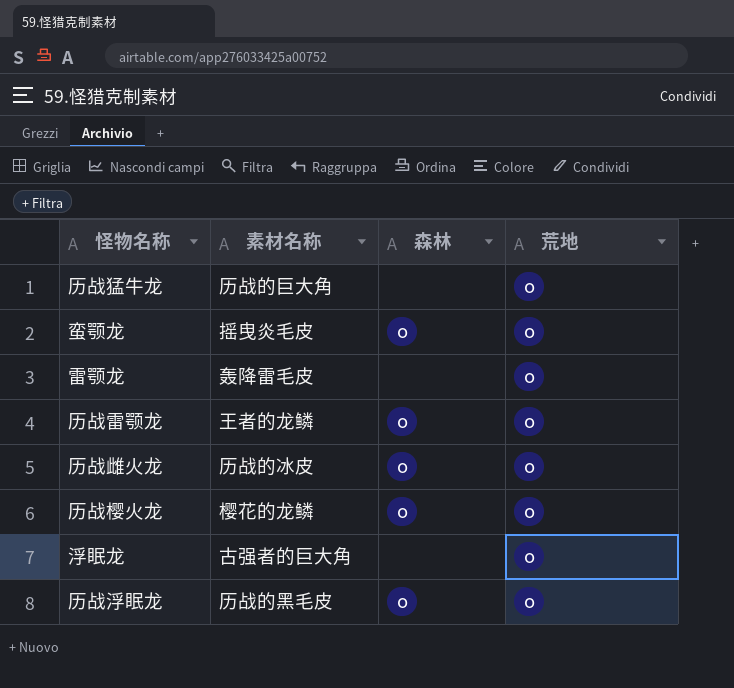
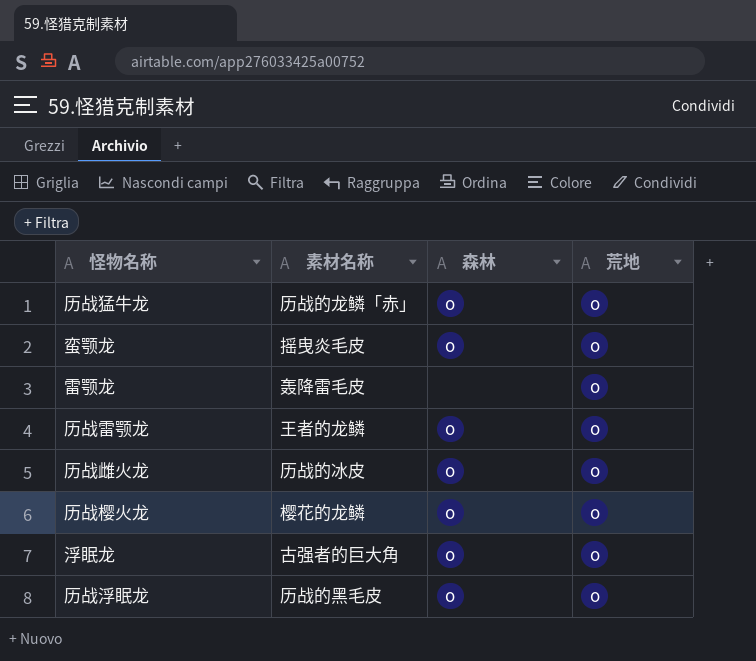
历战猛牛龙 | 素材名称: 历战的巨大角 -> 历战的龙鳞「赤」
历战猛牛龙 | 森林: none -> o
浮眠龙 | 森林: none -> o

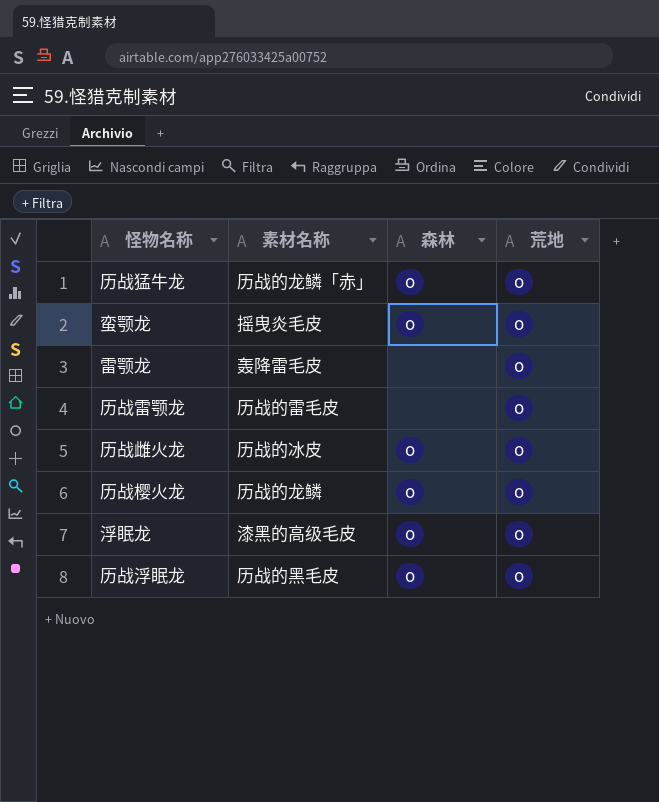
历战雷颚龙 | 素材名称: 王者的龙鳞 -> 历战的雷毛皮
历战雷颚龙 | 森林: o -> none
历战樱火龙 | 素材名称: 樱花的龙鳞 -> 历战的龙鳞
浮眠龙 | 素材名称: 古强者的巨大角 -> 漆黑的高级毛皮

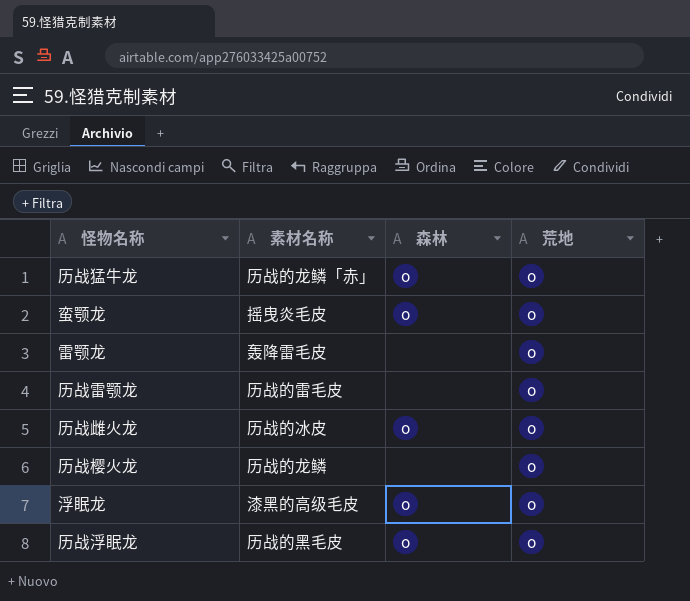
历战樱火龙 | 森林: o -> none

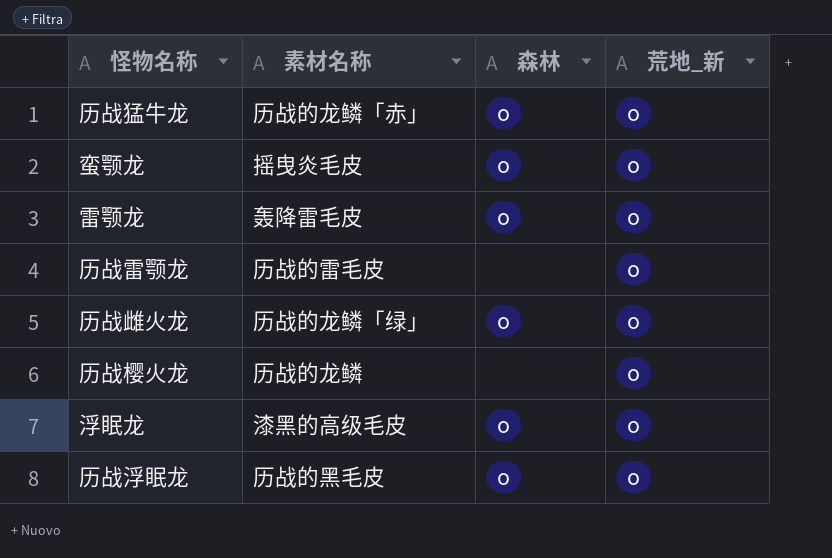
column name: 荒地 -> 荒地_新
雷颚龙 | 森林: none -> o
历战雌火龙 | 素材名称: 历战的冰皮 -> 历战的龙鳞「绿」

